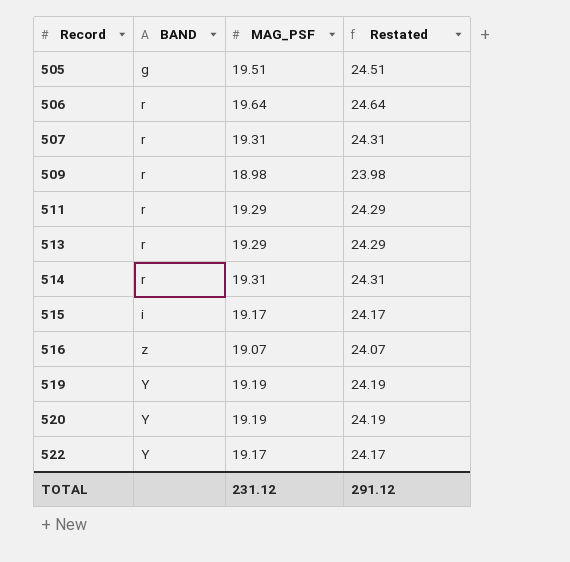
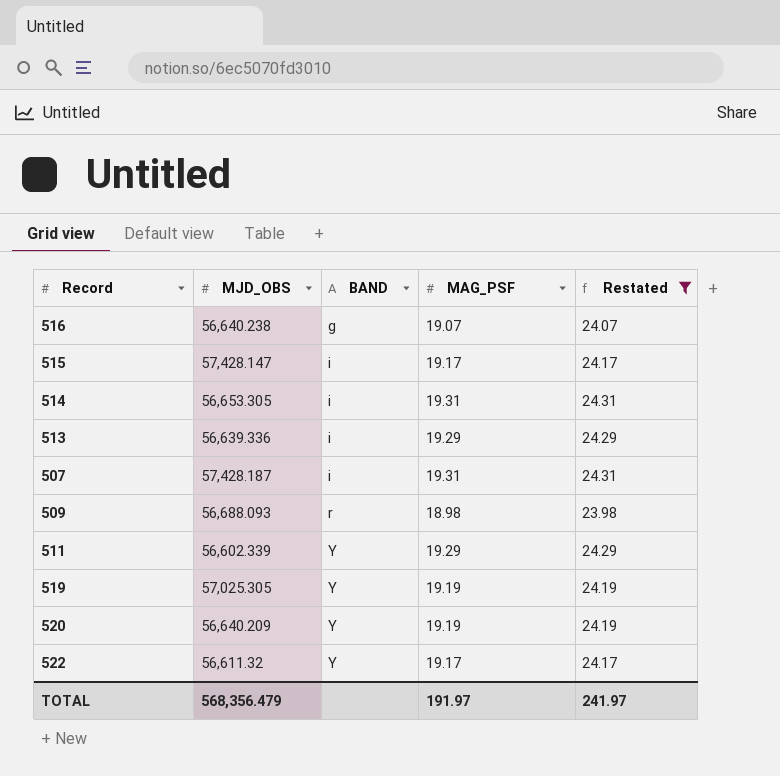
filter: none -> Restated <= 24.31
row order: Record ascending -> BAND ascending
column MJD_OBS | position: none -> 2
516 | BAND: z -> g
514 | BAND: r -> i
513 | BAND: r -> i
507 | BAND: r -> i
511 | BAND: r -> Y
TOTAL | MAG_PSF: 231.12 -> 191.97
TOTAL | Restated: 291.12 -> 241.97

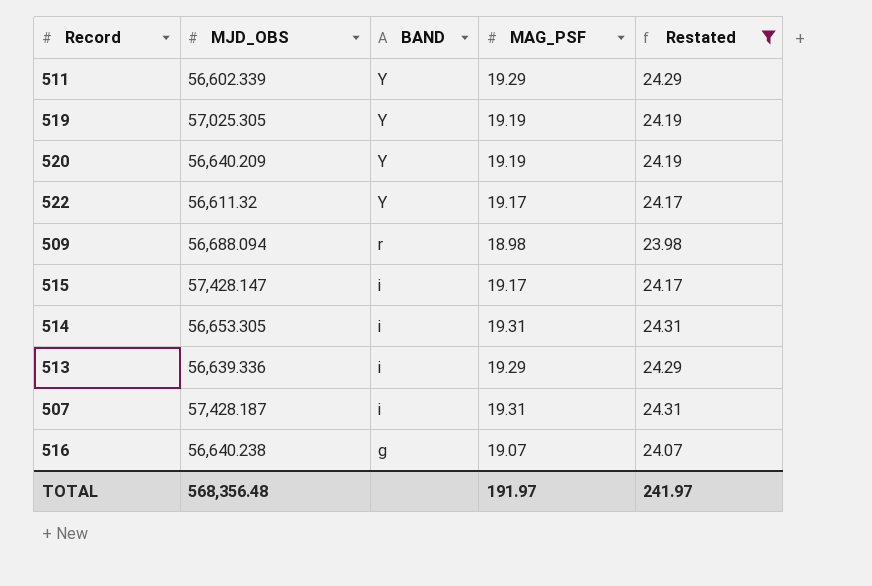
row order: BAND ascending -> BAND descending
509 | MJD_OBS: 56,688.093 -> 56,688.094
TOTAL | MJD_OBS: 568,356.479 -> 568,356.48

